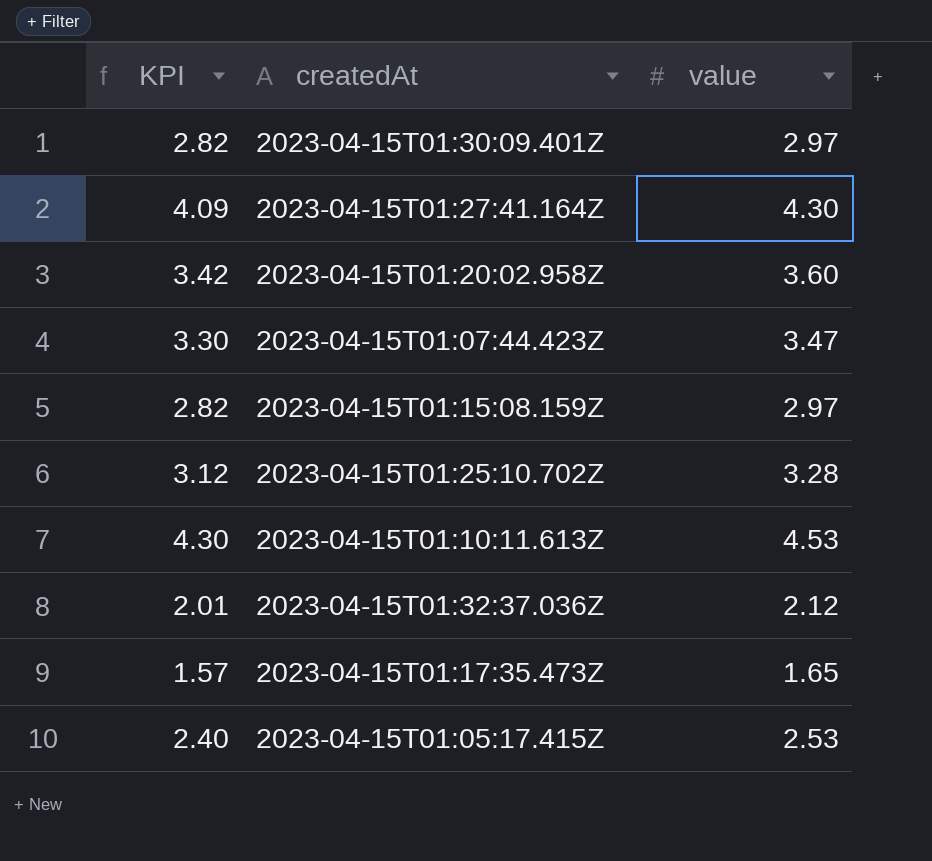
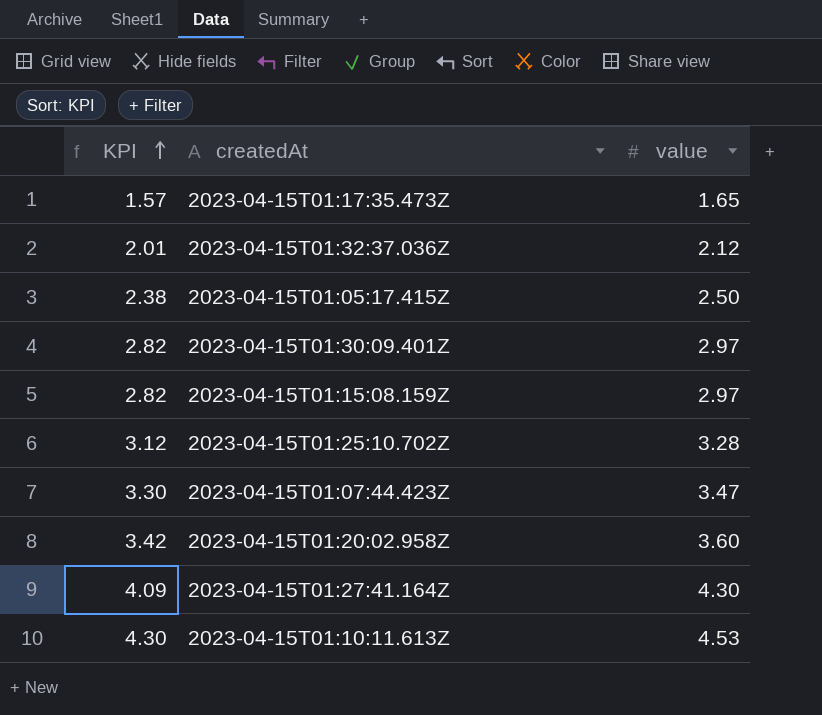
row order: none -> KPI ascending
2023-04-15T01:05:17.415Z | KPI: 2.40 -> 2.38
2023-04-15T01:05:17.415Z | value: 2.53 -> 2.50

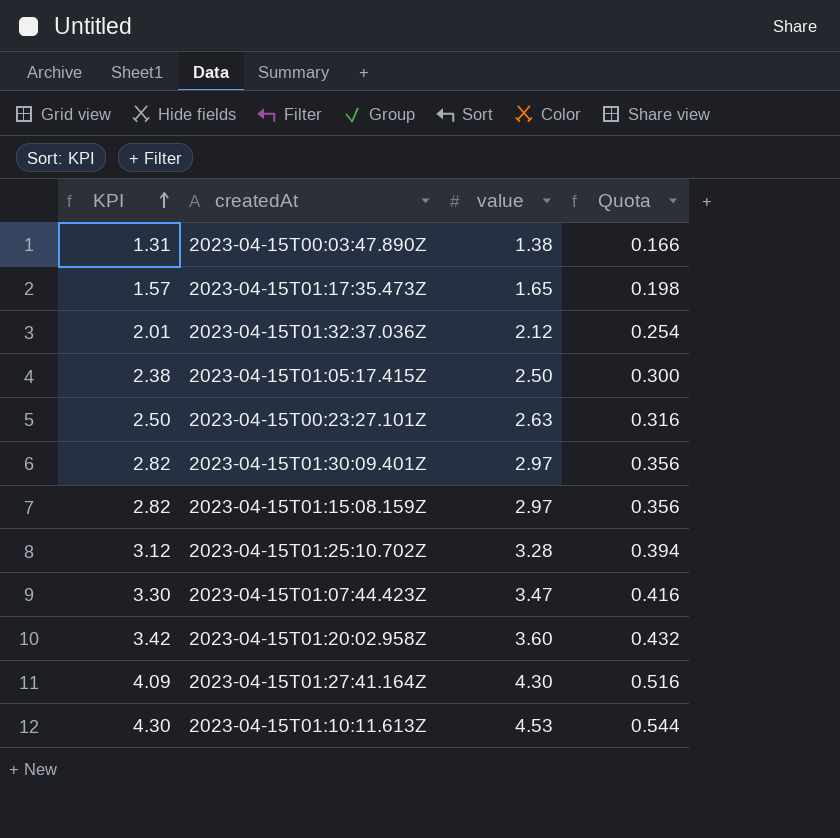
column Quota | formula: none -> [value] * 0.12
row 2023-04-15T00:03:47.890Z: none -> 1.31 | 1.38 | 0.166
row 2023-04-15T00:23:27.101Z: none -> 2.50 | 2.63 | 0.316

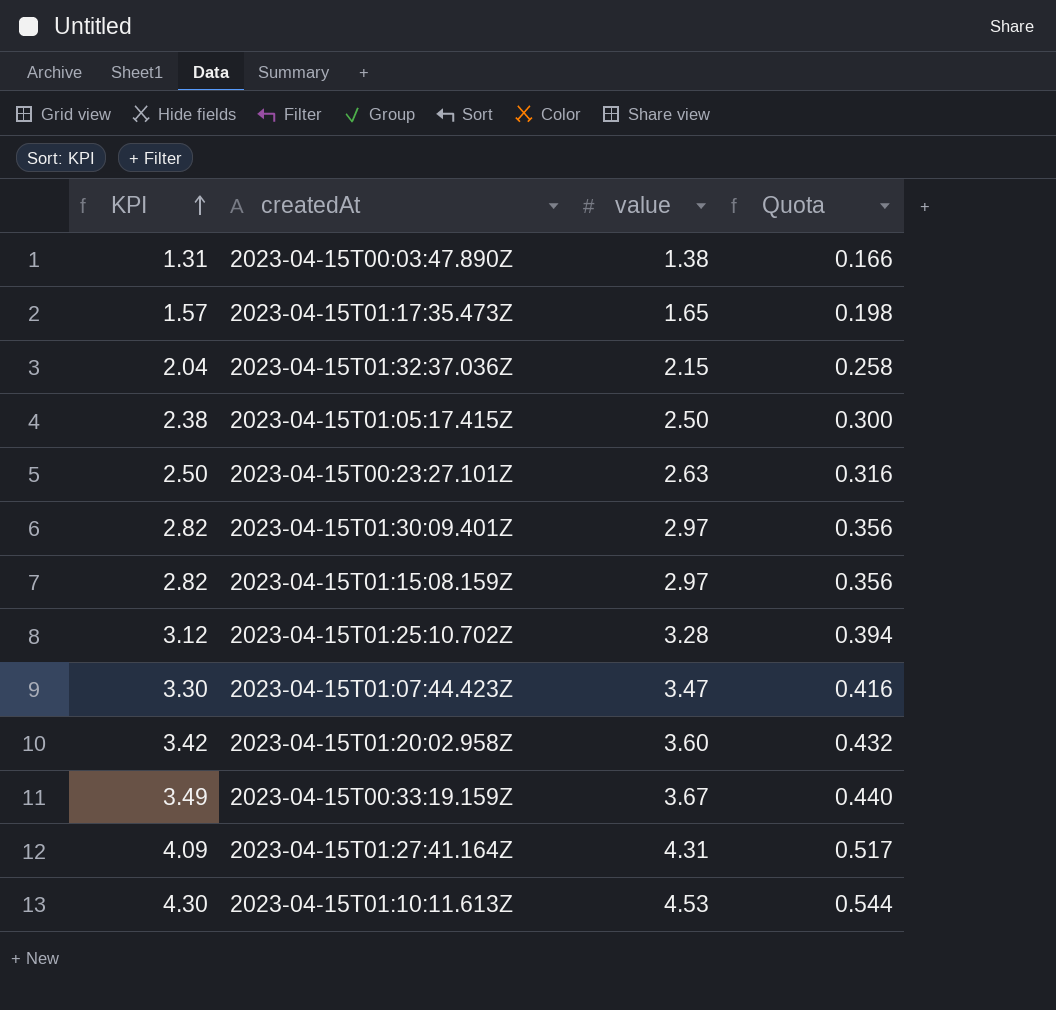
2023-04-15T01:32:37.036Z | KPI: 2.01 -> 2.04
2023-04-15T01:32:37.036Z | value: 2.12 -> 2.15
2023-04-15T01:32:37.036Z | Quota: 0.254 -> 0.258
row 2023-04-15T00:33:19.159Z: none -> 3.49 | 3.67 | 0.440
2023-04-15T01:27:41.164Z | value: 4.30 -> 4.31
2023-04-15T01:27:41.164Z | Quota: 0.516 -> 0.517

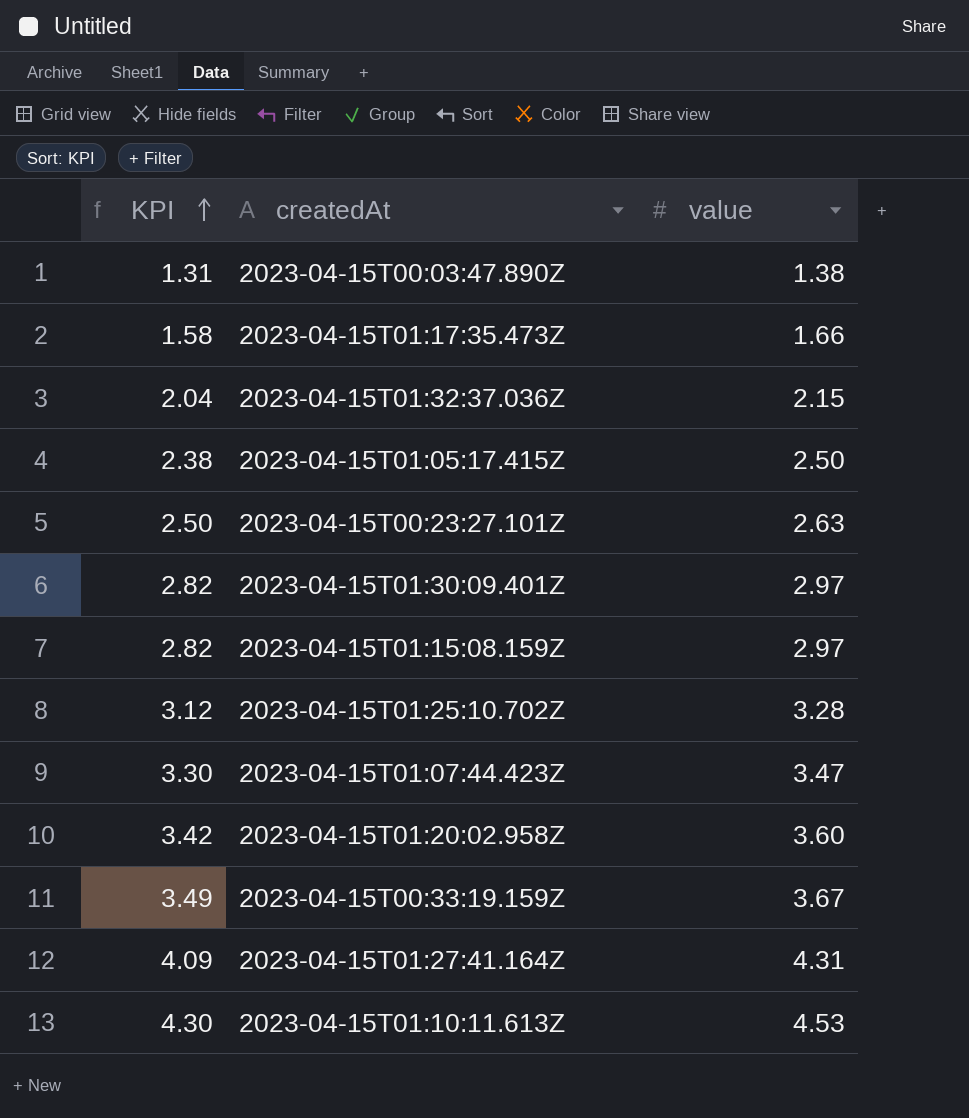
column Quota | formula: [value] * 0.12 -> none
2023-04-15T01:17:35.473Z | KPI: 1.57 -> 1.58
2023-04-15T01:17:35.473Z | value: 1.65 -> 1.66

